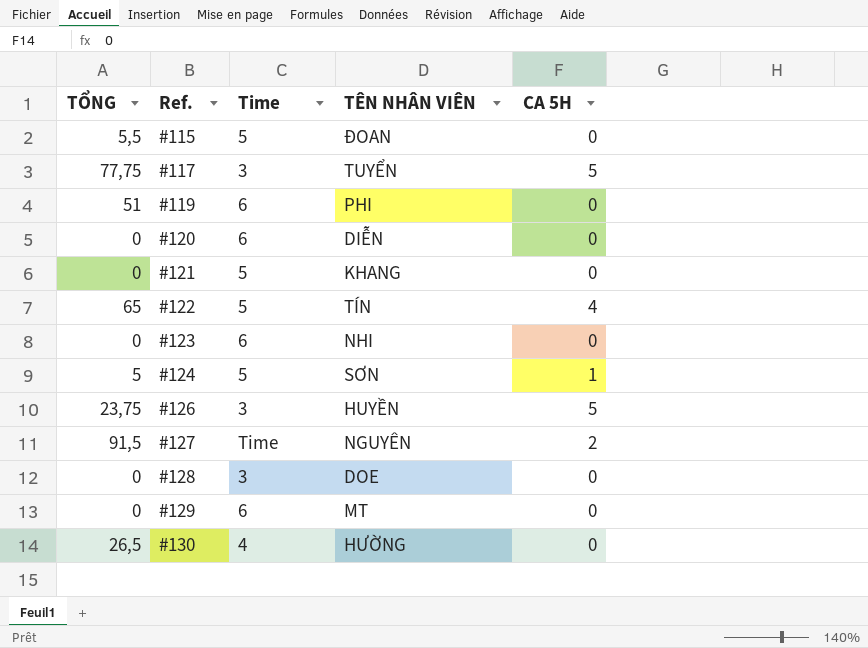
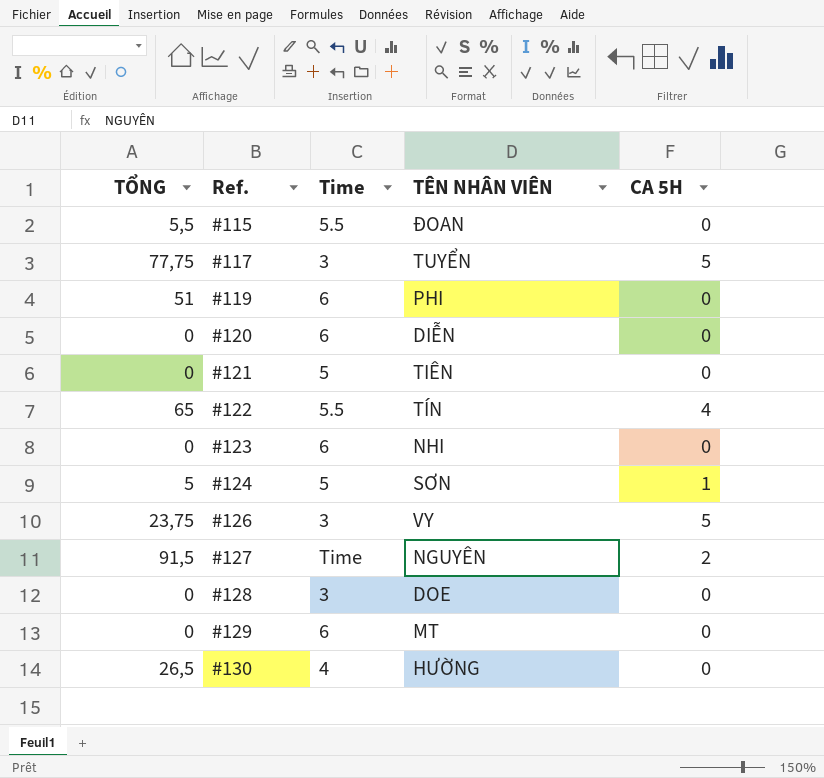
#115 | Time: 5 -> 5.5
#121 | TÊN NHÂN VIÊN: KHANG -> TIÊN
#122 | Time: 5 -> 5.5
#126 | TÊN NHÂN VIÊN: HUYỀN -> VY

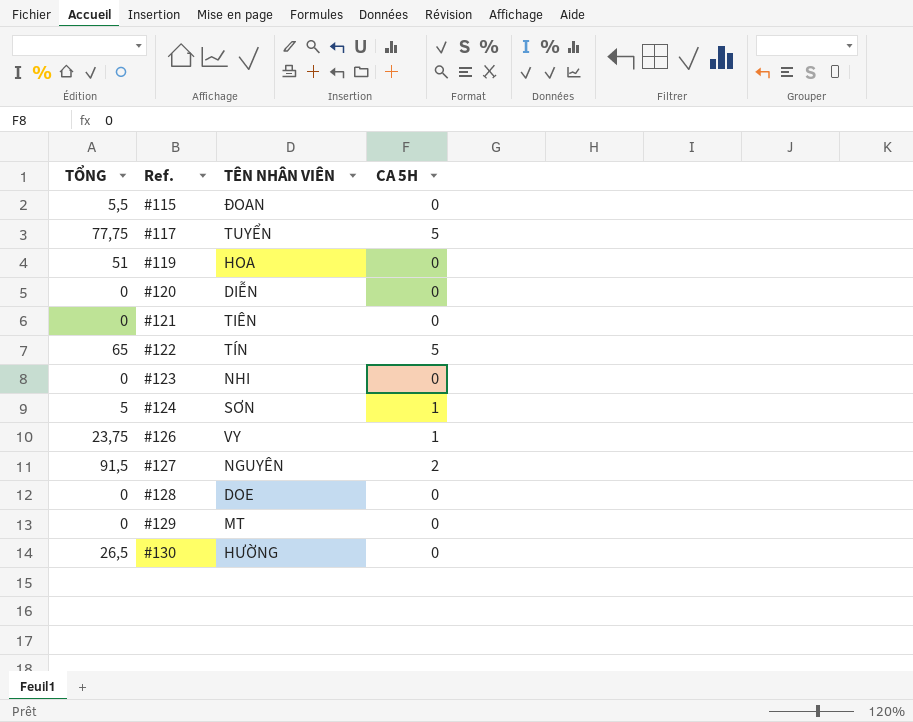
column Time | position: 3 -> none
#119 | TÊN NHÂN VIÊN: PHI -> HOA
#122 | CA 5H: 4 -> 5
#126 | CA 5H: 5 -> 1

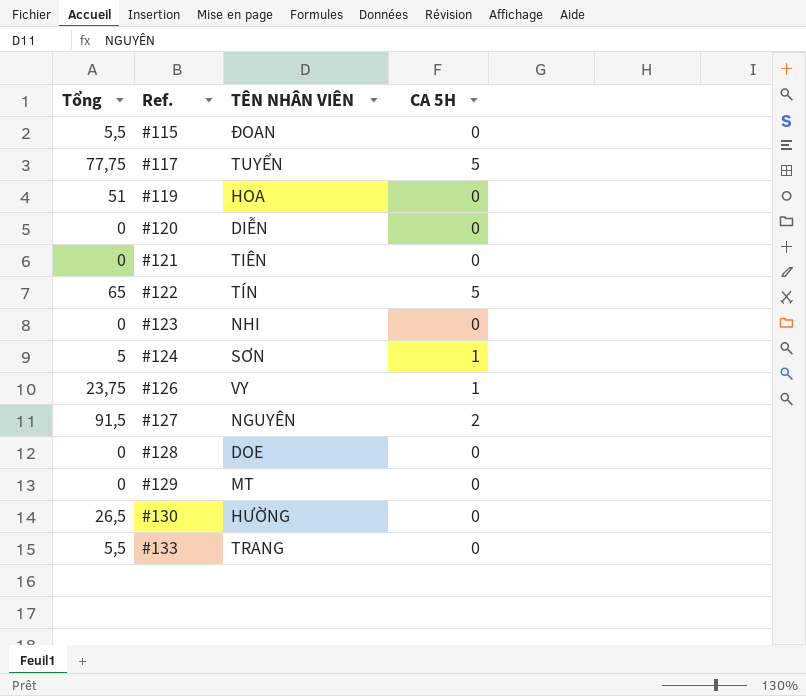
column name: TỔNG -> Tổng
row #133: none -> 5,5 | TRANG | 0

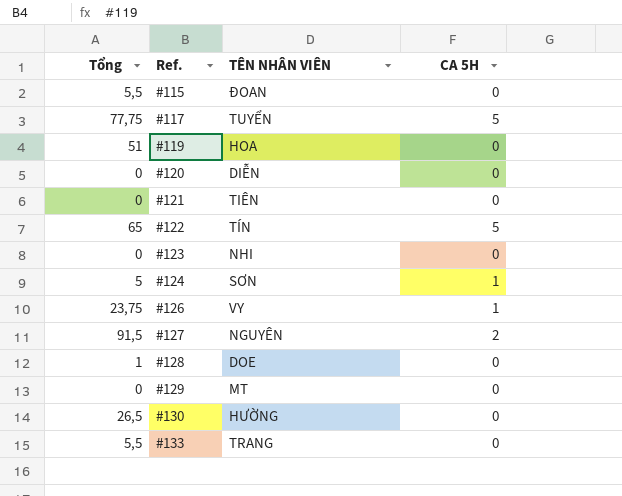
#128 | Tổng: 0 -> 1

